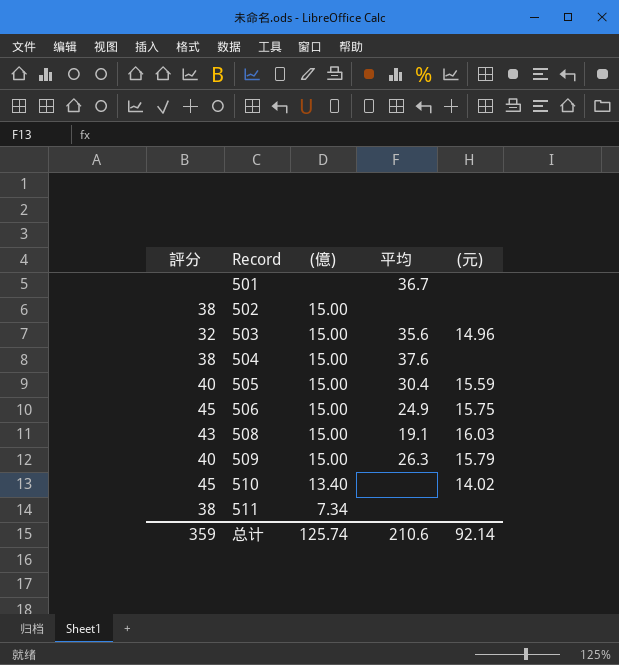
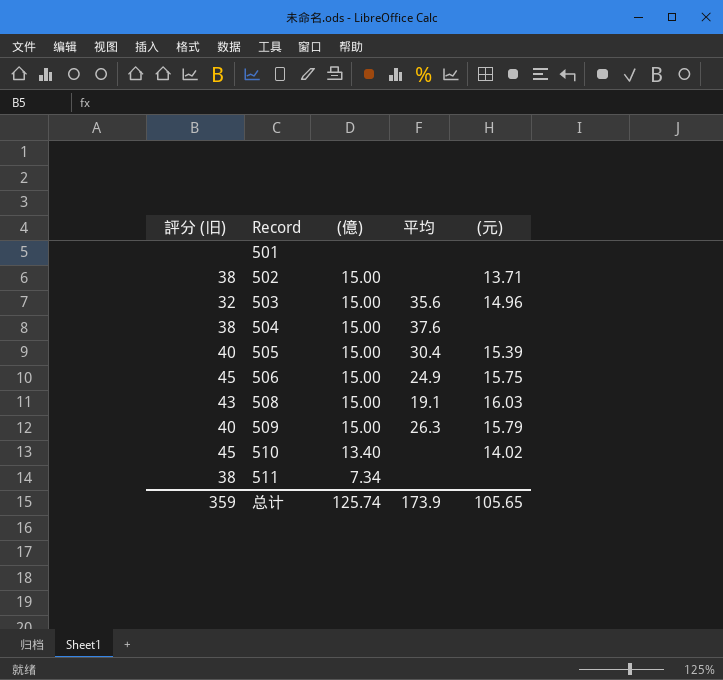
column name: 評分 -> 評分 (旧)
501 | 平均: 36.7 -> none
502 | (元): none -> 13.71
505 | (元): 15.59 -> 15.39
总计 | 平均: 210.6 -> 173.9
总计 | (元): 92.14 -> 105.65

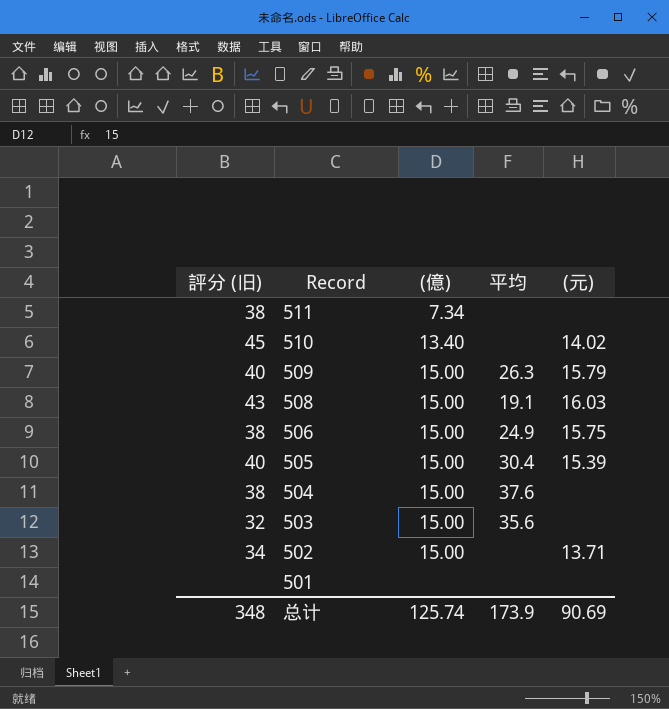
row order: Record ascending -> Record descending
506 | 評分 (旧): 45 -> 38
503 | (元): 14.96 -> none
502 | 評分 (旧): 38 -> 34
总计 | 評分 (旧): 359 -> 348
总计 | (元): 105.65 -> 90.69

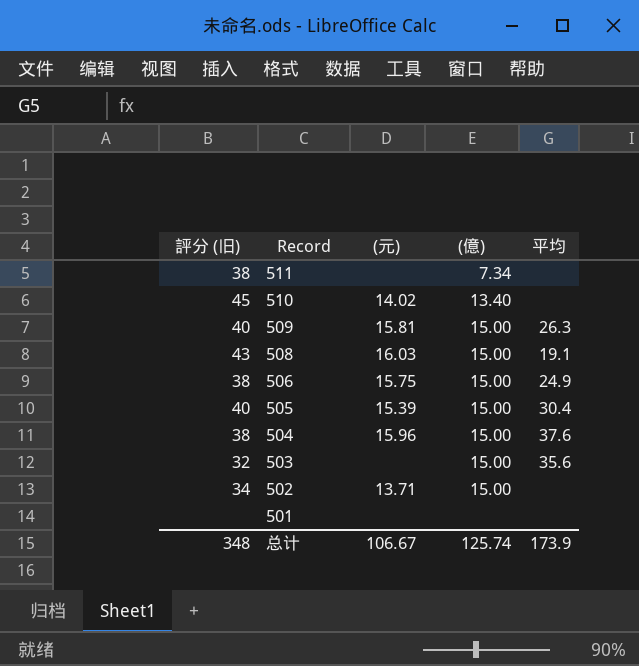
column (元) | position: 5 -> 3
509 | (元): 15.79 -> 15.81
504 | (元): none -> 15.96
总计 | (元): 90.69 -> 106.67

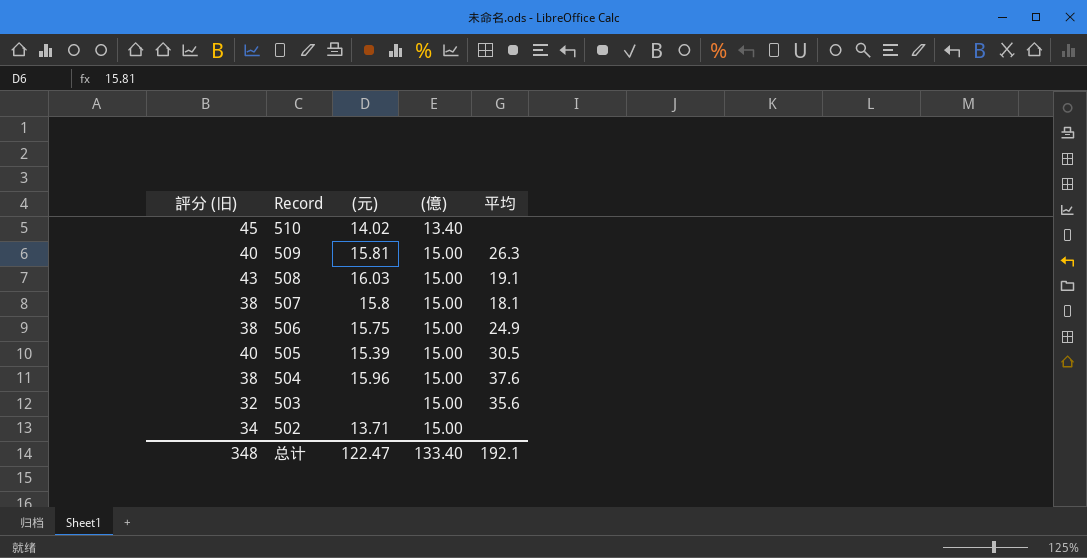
row 511: 38 | none | 7.34 | none -> none
row 501: none | none | none | none -> none
row 507: none -> 38 | 15.8 | 15.00 | 18.1
505 | 平均: 30.4 -> 30.5
总计 | (元): 106.67 -> 122.47
总计 | (億): 125.74 -> 133.40
总计 | 平均: 173.9 -> 192.1

